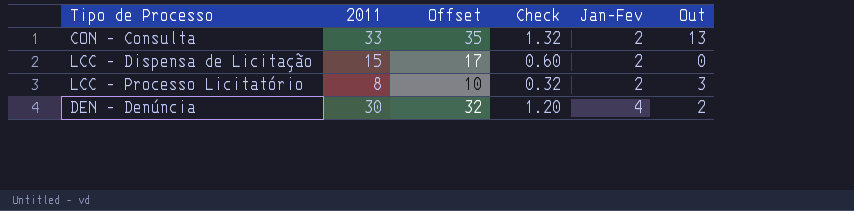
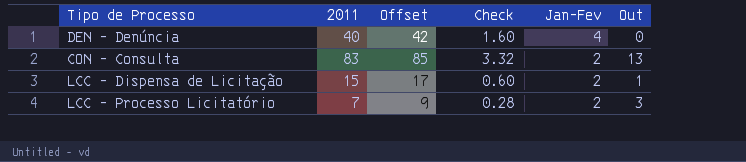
row order: Jan-Fev ascending -> Jan-Fev descending
DEN - Denúncia | 2011: 30 -> 40
DEN - Denúncia | Offset: 32 -> 42
DEN - Denúncia | Check: 1.20 -> 1.60
DEN - Denúncia | Out: 2 -> 0
CON - Consulta | 2011: 33 -> 83
CON - Consulta | Offset: 35 -> 85
CON - Consulta | Check: 1.32 -> 3.32
LCC - Dispensa de Licitação | Out: 0 -> 1
LCC - Processo Licitatório | 2011: 8 -> 7
LCC - Processo Licitatório | Offset: 10 -> 9
LCC - Processo Licitatório | Check: 0.32 -> 0.28

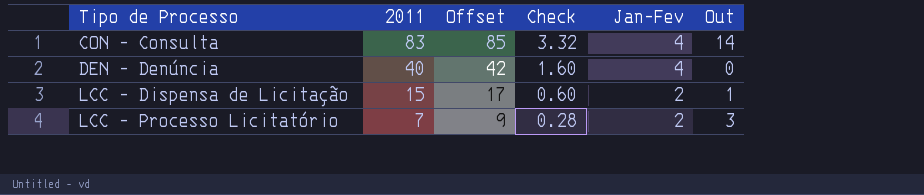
row order: Jan-Fev descending -> Tipo de Processo ascending
CON - Consulta | Jan-Fev: 2 -> 4
CON - Consulta | Out: 13 -> 14

